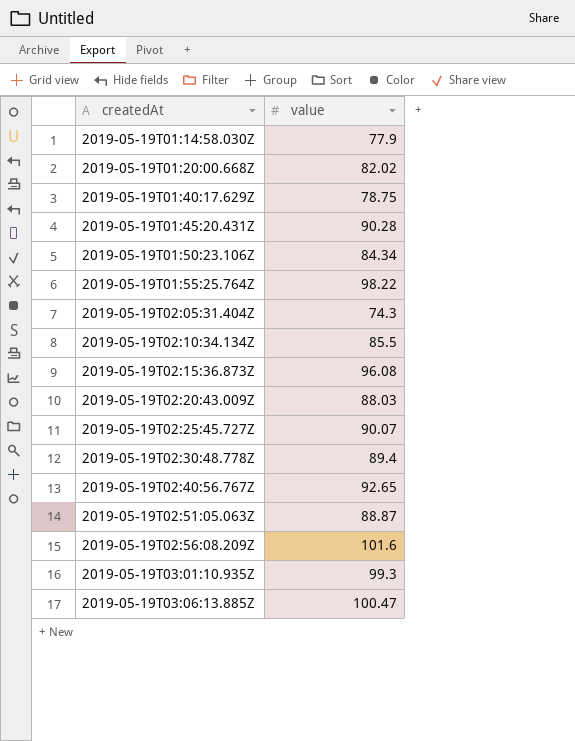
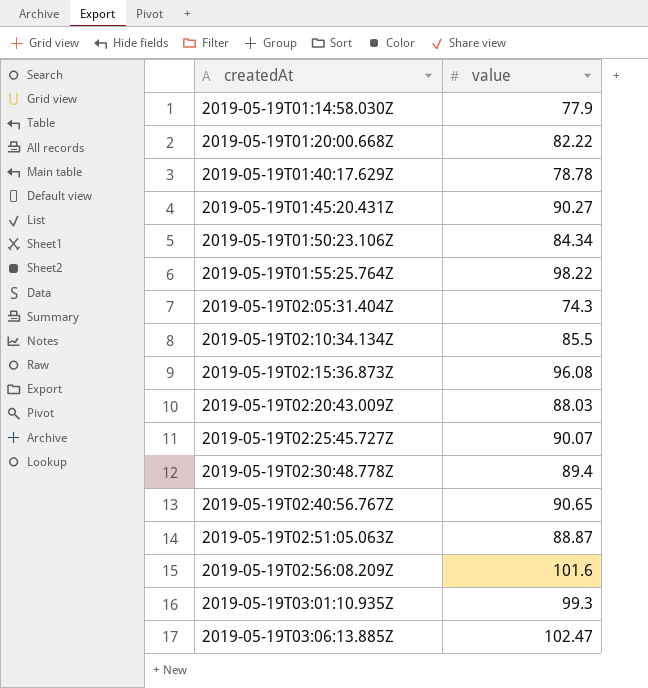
2019-05-19T01:20:00.668Z | value: 82.02 -> 82.22
2019-05-19T01:40:17.629Z | value: 78.75 -> 78.78
2019-05-19T01:45:20.431Z | value: 90.28 -> 90.27
2019-05-19T02:40:56.767Z | value: 92.65 -> 90.65
2019-05-19T03:06:13.885Z | value: 100.47 -> 102.47

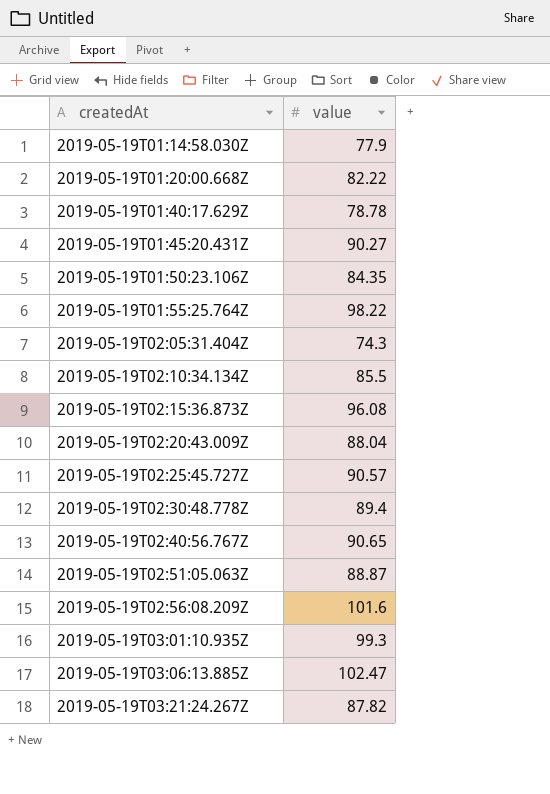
2019-05-19T01:50:23.106Z | value: 84.34 -> 84.35
2019-05-19T02:20:43.009Z | value: 88.03 -> 88.04
2019-05-19T02:25:45.727Z | value: 90.07 -> 90.57
row 2019-05-19T03:21:24.267Z: none -> 87.82

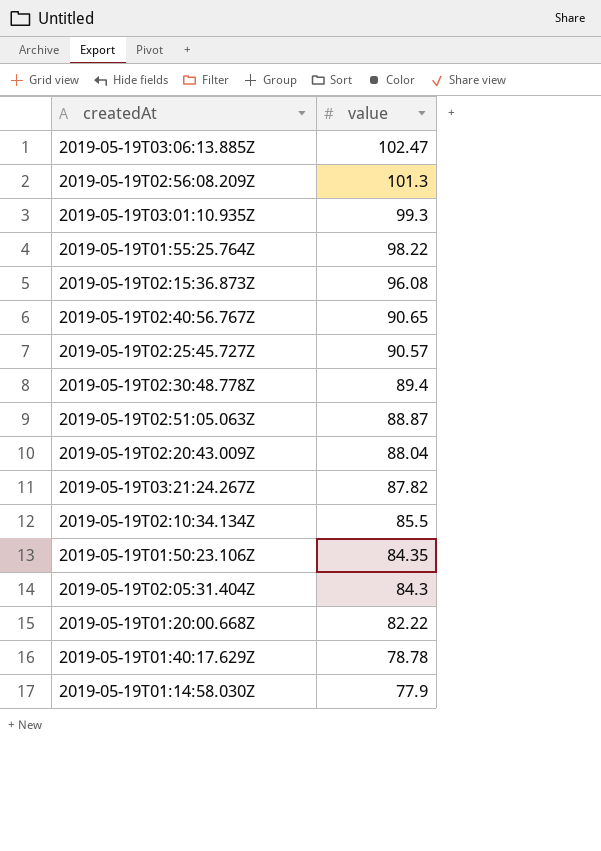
row order: createdAt ascending -> value descending
row 2019-05-19T01:45:20.431Z: 90.27 -> none
2019-05-19T02:56:08.209Z | value: 101.6 -> 101.3
2019-05-19T02:05:31.404Z | value: 74.3 -> 84.3

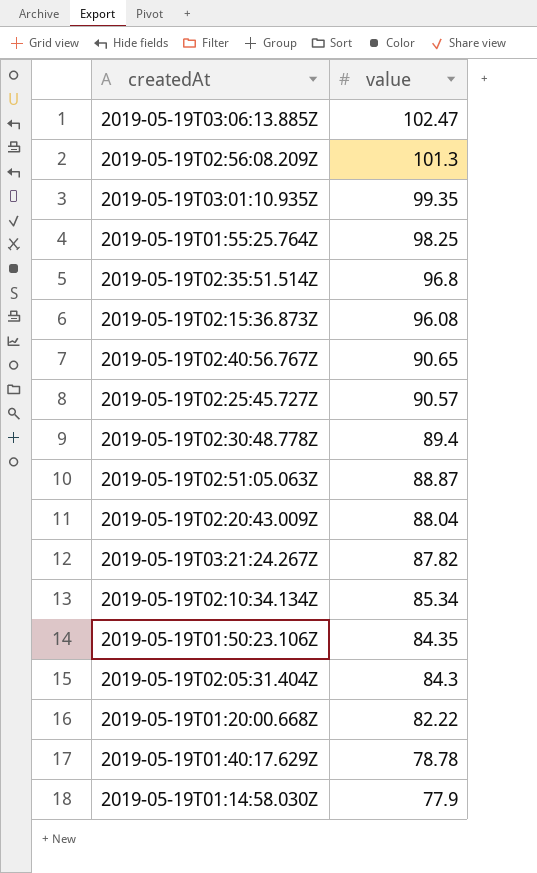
2019-05-19T03:01:10.935Z | value: 99.3 -> 99.35
2019-05-19T01:55:25.764Z | value: 98.22 -> 98.25
row 2019-05-19T02:35:51.514Z: none -> 96.8
2019-05-19T02:10:34.134Z | value: 85.5 -> 85.34

